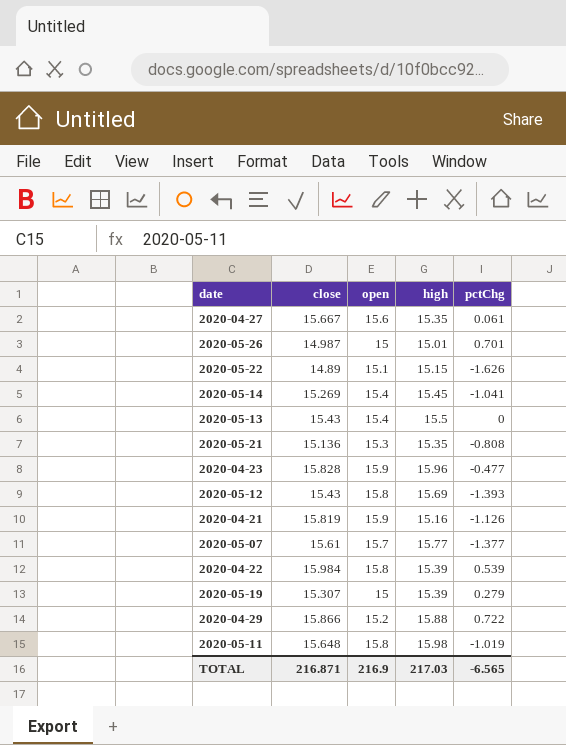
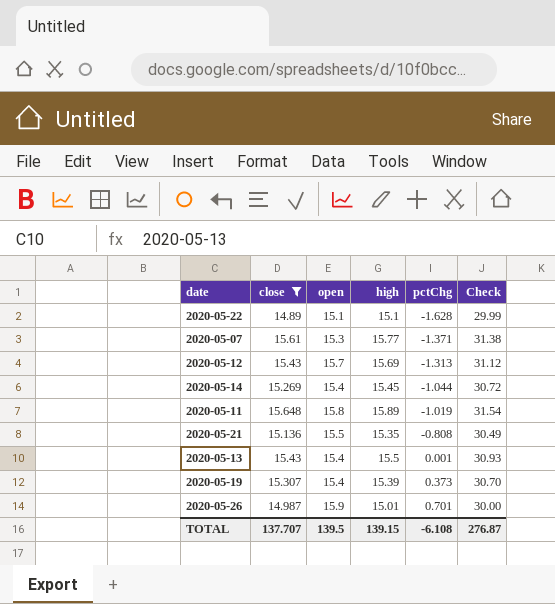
filter: none -> close <= 15.648
row order: none -> pctChg ascending
column Check | formula: none -> [close] + [high]
2020-05-22 | high: 15.15 -> 15.1
2020-05-22 | pctChg: -1.626 -> -1.628
2020-05-07 | open: 15.7 -> 15.3
2020-05-07 | pctChg: -1.377 -> -1.371
2020-05-12 | open: 15.8 -> 15.7
2020-05-12 | pctChg: -1.393 -> -1.313
2020-05-14 | pctChg: -1.041 -> -1.044
2020-05-11 | high: 15.98 -> 15.89
2020-05-21 | open: 15.3 -> 15.5
2020-05-13 | pctChg: 0 -> 0.001
2020-05-19 | open: 15 -> 15.4
2020-05-19 | pctChg: 0.279 -> 0.373
2020-05-26 | open: 15 -> 15.9
TOTAL | close: 216.871 -> 137.707
TOTAL | open: 216.9 -> 139.5
TOTAL | high: 217.03 -> 139.15
TOTAL | pctChg: -6.565 -> -6.108

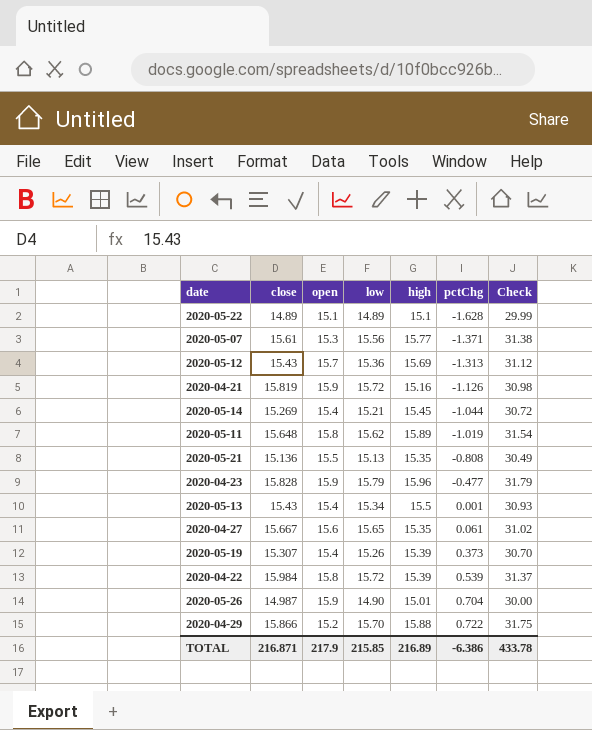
filter: close <= 15.648 -> none
column low | position: none -> 4
2020-05-26 | pctChg: 0.701 -> 0.704
TOTAL | close: 137.707 -> 216.871
TOTAL | open: 139.5 -> 217.9
TOTAL | high: 139.15 -> 216.89
TOTAL | pctChg: -6.108 -> -6.386
TOTAL | Check: 276.87 -> 433.78

